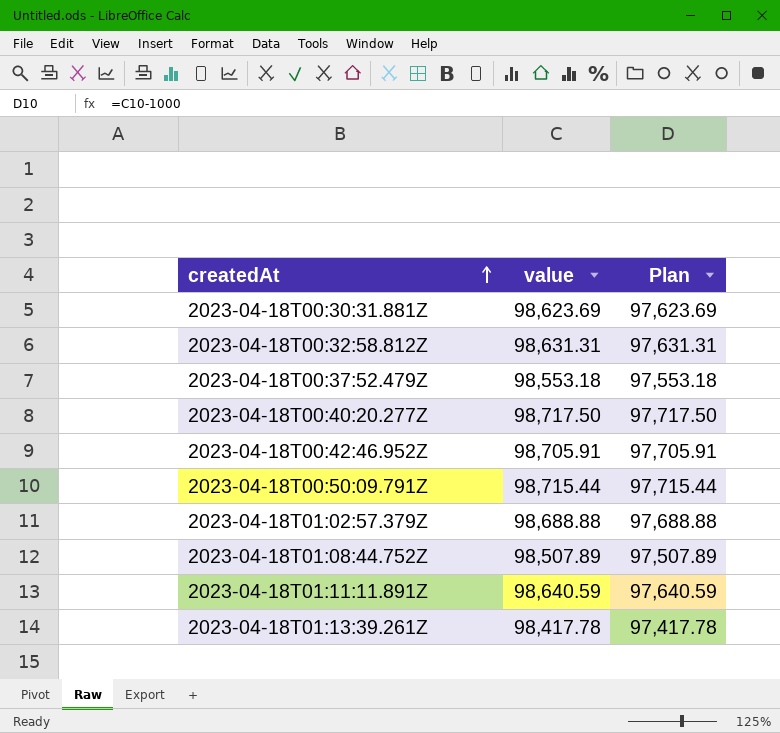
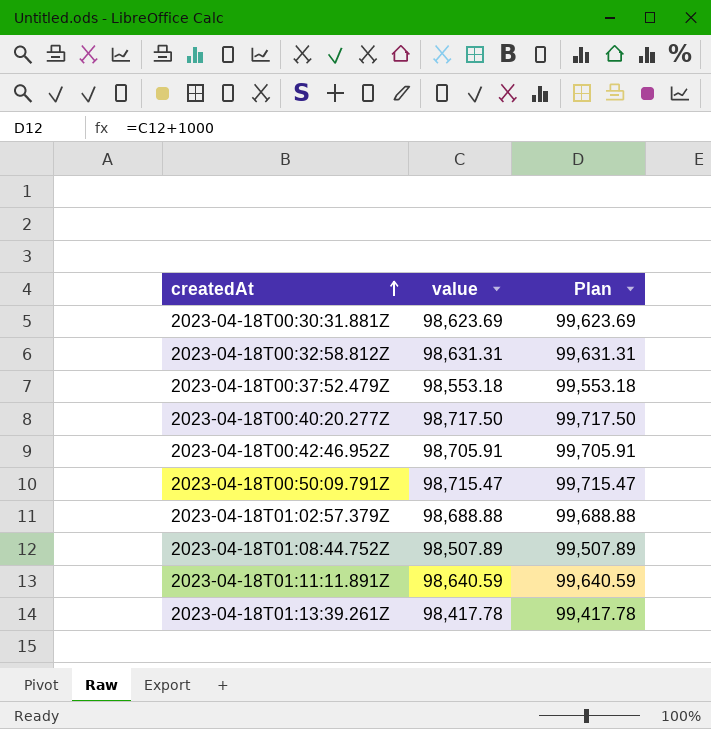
column Plan | formula: [value] - 1000 -> [value] + 1000
2023-04-18T00:50:09.791Z | value: 98,715.44 -> 98,715.47

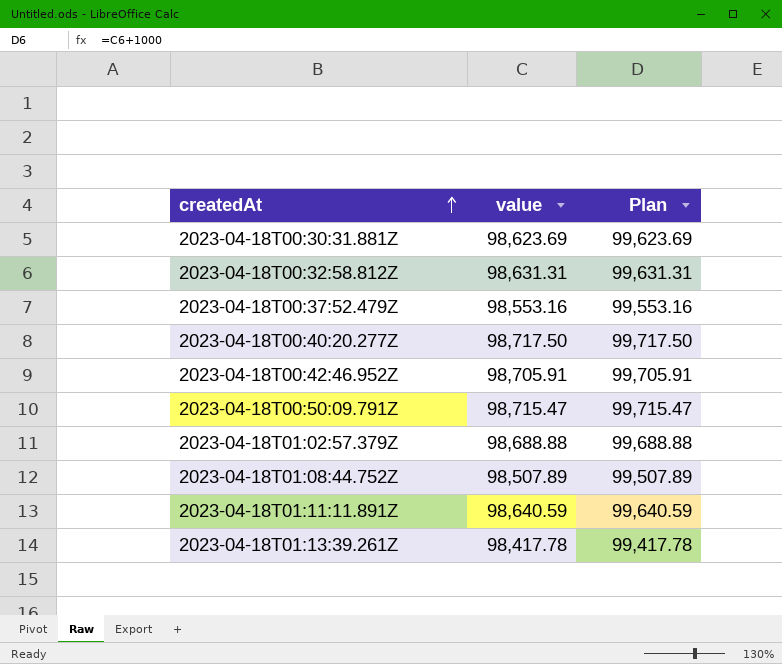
2023-04-18T00:37:52.479Z | value: 98,553.18 -> 98,553.16
2023-04-18T00:37:52.479Z | Plan: 99,553.18 -> 99,553.16

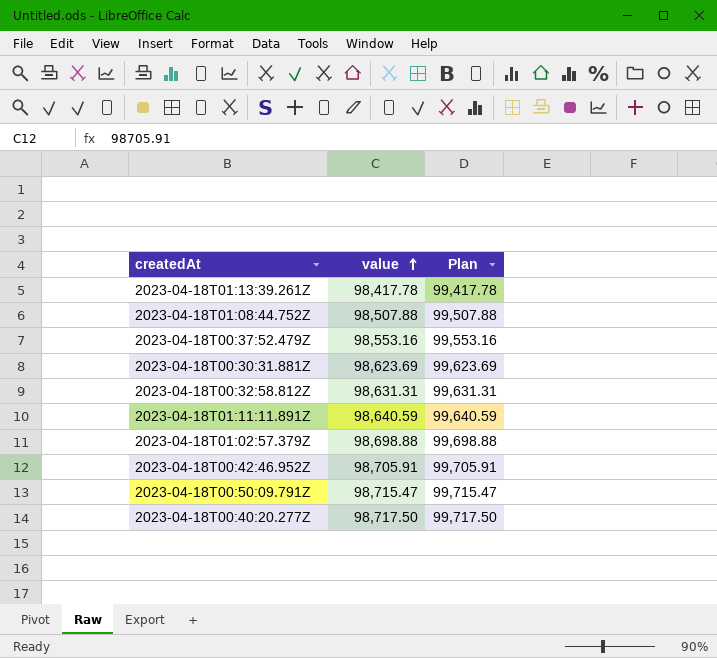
row order: createdAt ascending -> value ascending
2023-04-18T01:08:44.752Z | value: 98,507.89 -> 98,507.88
2023-04-18T01:08:44.752Z | Plan: 99,507.89 -> 99,507.88
2023-04-18T01:02:57.379Z | value: 98,688.88 -> 98,698.88
2023-04-18T01:02:57.379Z | Plan: 99,688.88 -> 99,698.88

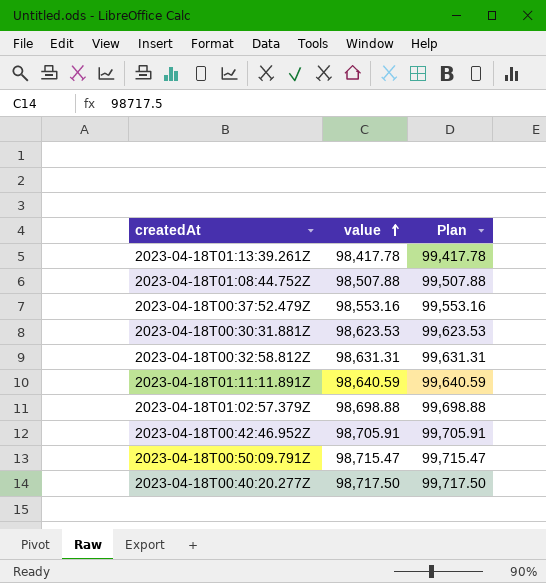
2023-04-18T00:30:31.881Z | value: 98,623.69 -> 98,623.53
2023-04-18T00:30:31.881Z | Plan: 99,623.69 -> 99,623.53

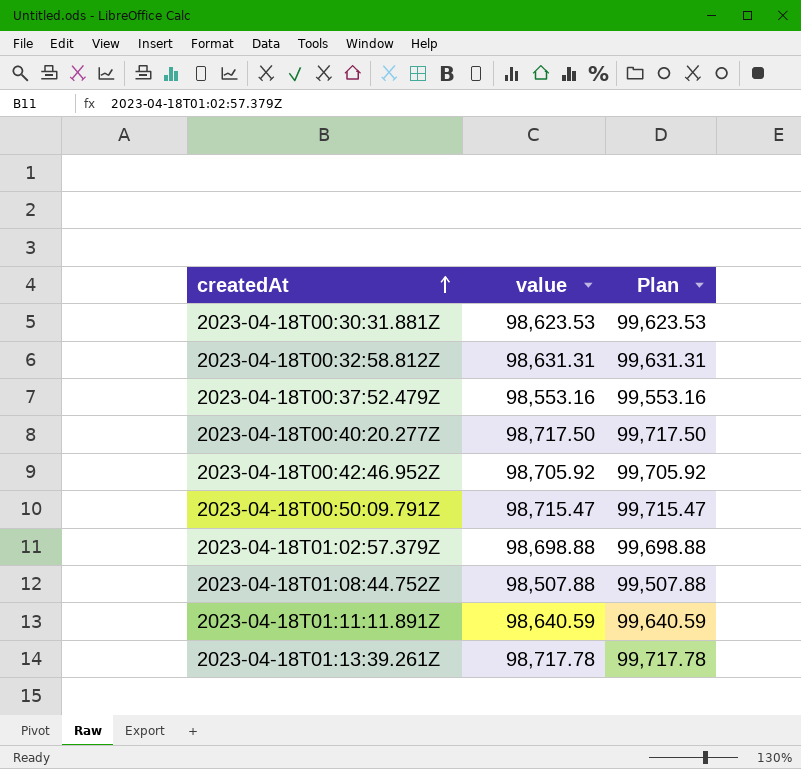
row order: value ascending -> createdAt ascending
2023-04-18T00:42:46.952Z | value: 98,705.91 -> 98,705.92
2023-04-18T00:42:46.952Z | Plan: 99,705.91 -> 99,705.92
2023-04-18T01:13:39.261Z | value: 98,417.78 -> 98,717.78
2023-04-18T01:13:39.261Z | Plan: 99,417.78 -> 99,717.78

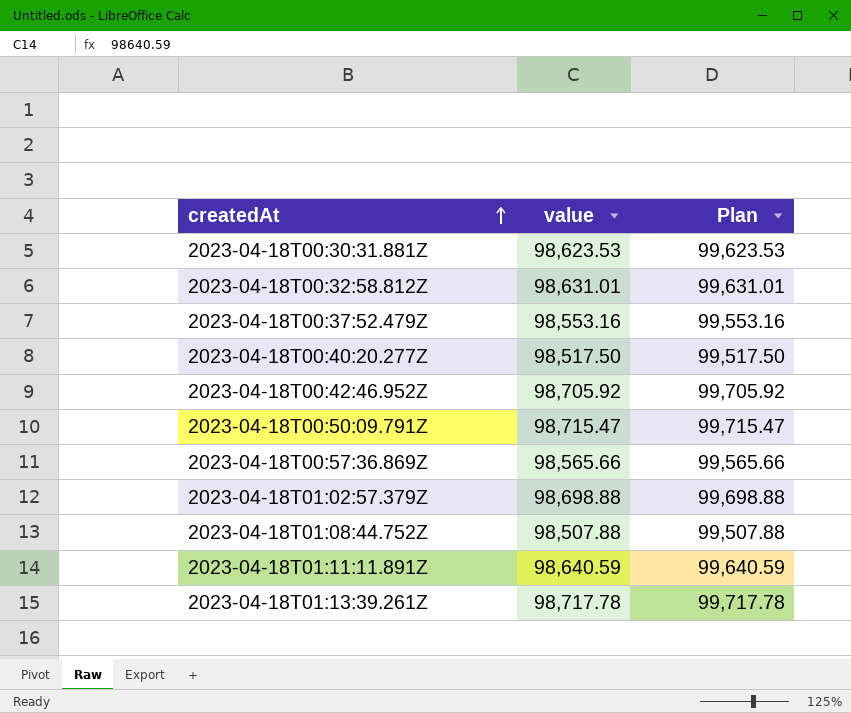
2023-04-18T00:32:58.812Z | value: 98,631.31 -> 98,631.01
2023-04-18T00:32:58.812Z | Plan: 99,631.31 -> 99,631.01
2023-04-18T00:40:20.277Z | value: 98,717.50 -> 98,517.50
2023-04-18T00:40:20.277Z | Plan: 99,717.50 -> 99,517.50
row 2023-04-18T00:57:36.869Z: none -> 98,565.66 | 99,565.66

